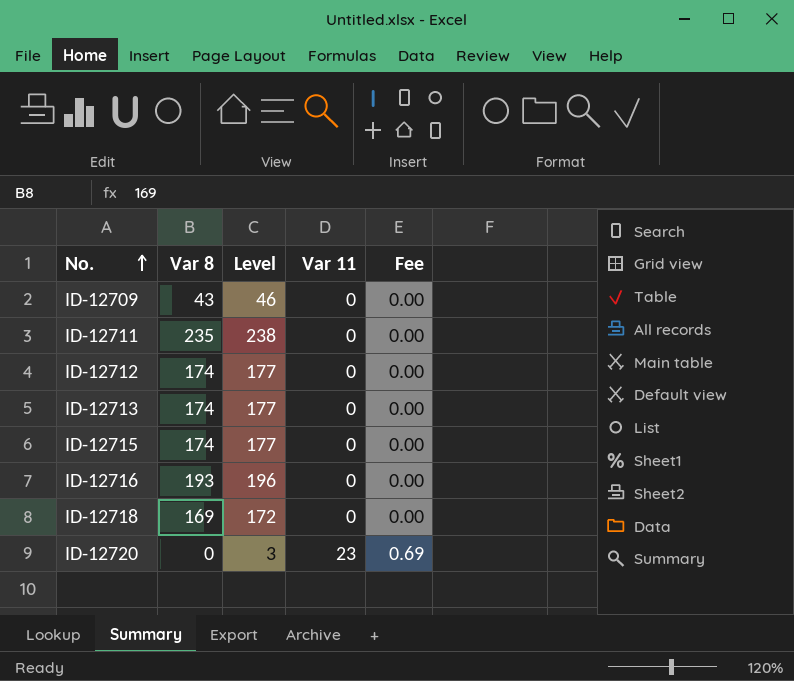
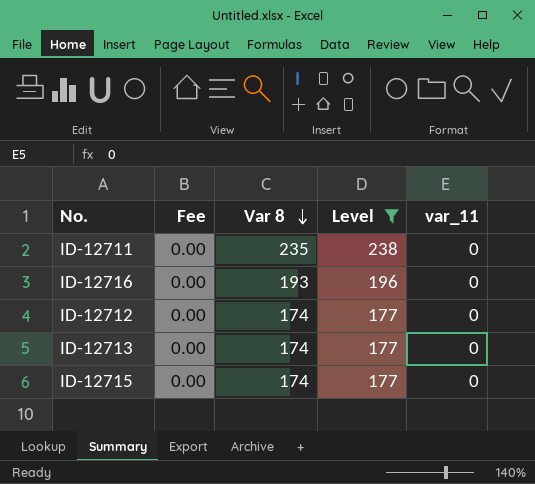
filter: none -> Level >= 177
row order: No. ascending -> Var 8 descending
column Fee | position: 5 -> 2
column name: Var 11 -> var_11

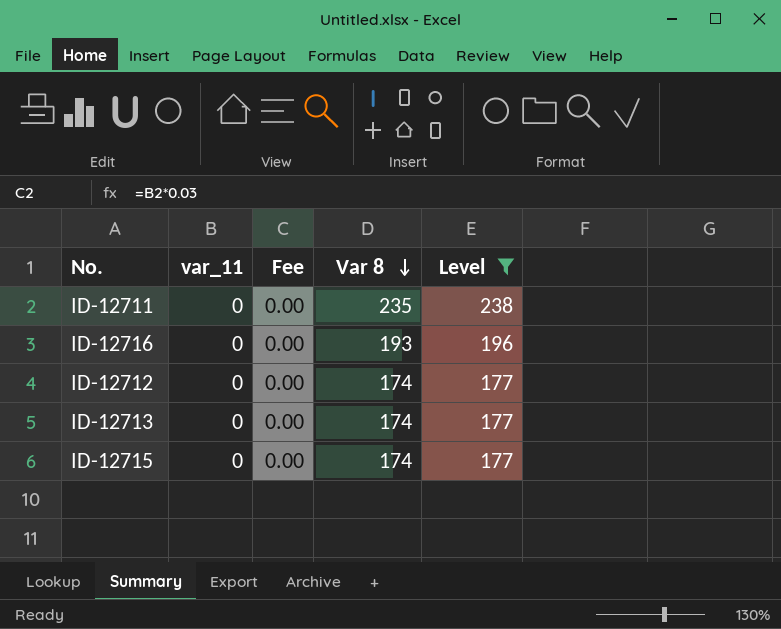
column var_11 | position: 5 -> 2

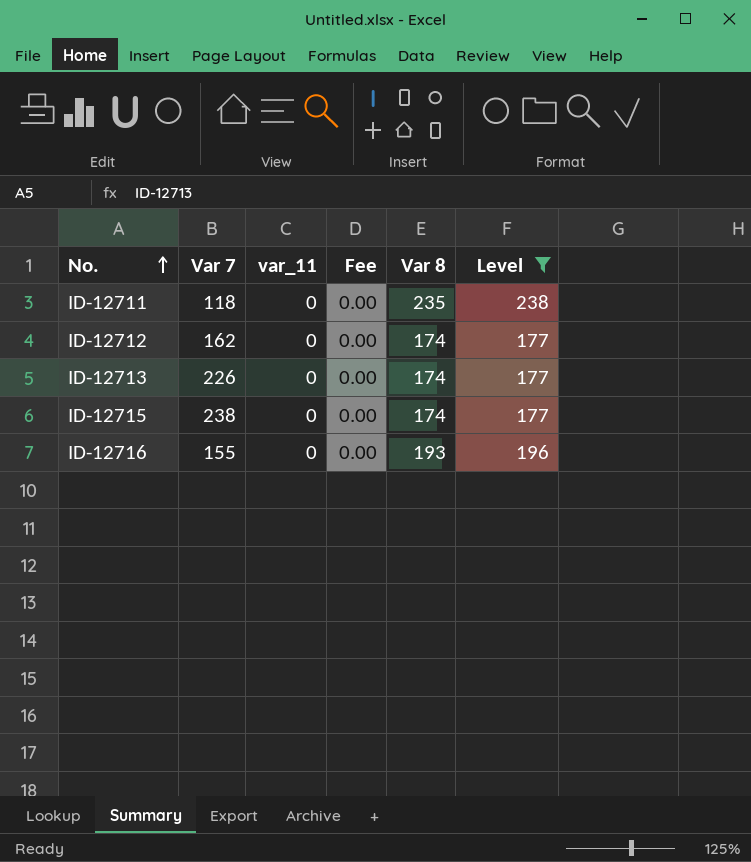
row order: Var 8 descending -> No. ascending
column Var 7 | position: none -> 2

